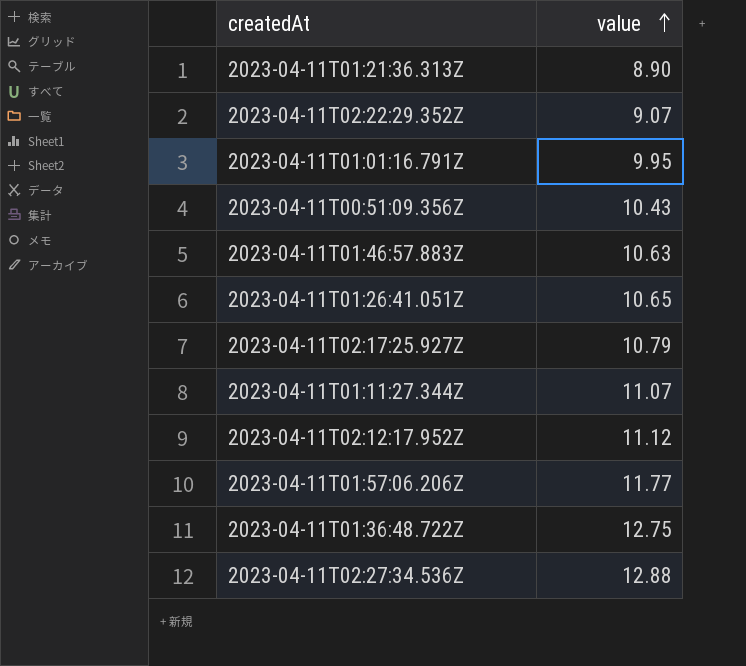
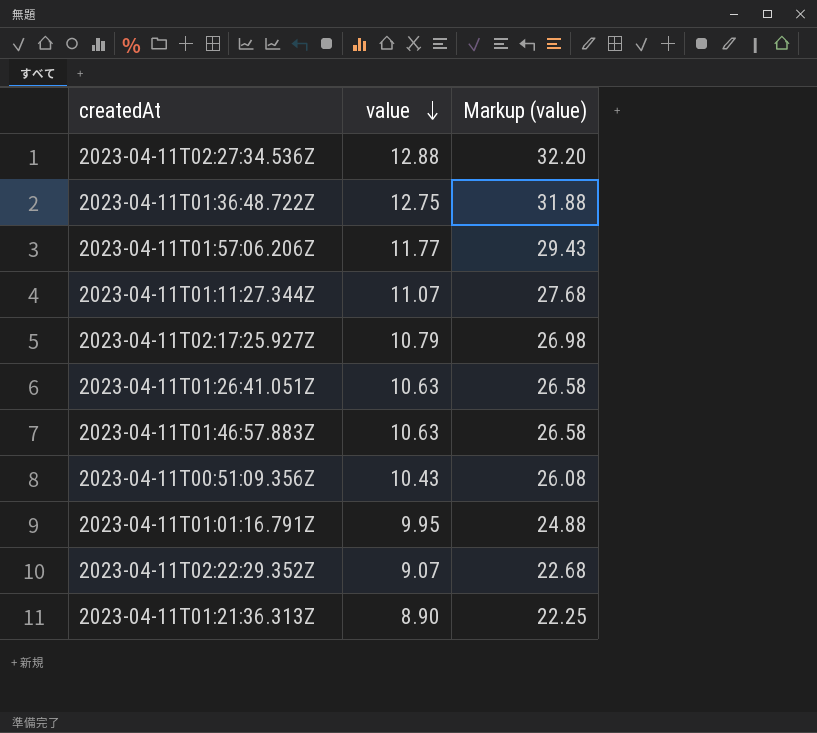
row order: value ascending -> value descending
column Markup (value) | formula: none -> [value] * 2.5
row 2023-04-11T02:12:17.952Z: 11.12 -> none
2023-04-11T01:26:41.051Z | value: 10.65 -> 10.63

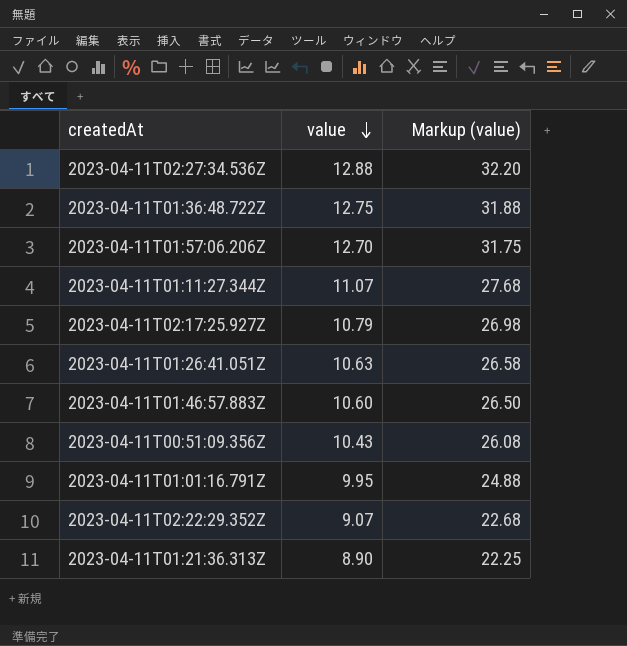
2023-04-11T01:57:06.206Z | value: 11.77 -> 12.70
2023-04-11T01:57:06.206Z | Markup (value): 29.43 -> 31.75
2023-04-11T01:46:57.883Z | value: 10.63 -> 10.60
2023-04-11T01:46:57.883Z | Markup (value): 26.58 -> 26.50

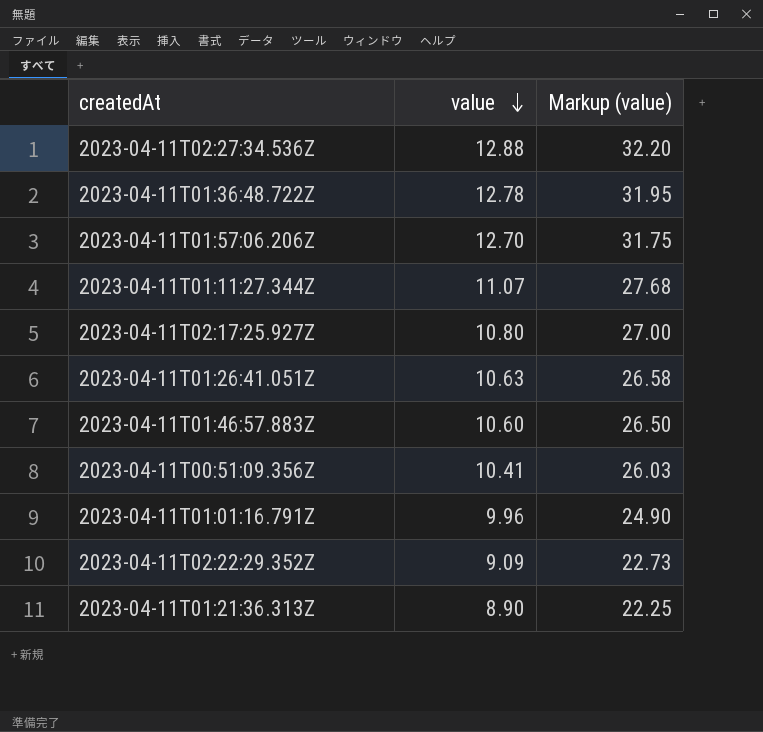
2023-04-11T01:36:48.722Z | value: 12.75 -> 12.78
2023-04-11T01:36:48.722Z | Markup (value): 31.88 -> 31.95
2023-04-11T02:17:25.927Z | value: 10.79 -> 10.80
2023-04-11T02:17:25.927Z | Markup (value): 26.98 -> 27.00
2023-04-11T00:51:09.356Z | value: 10.43 -> 10.41
2023-04-11T00:51:09.356Z | Markup (value): 26.08 -> 26.03
2023-04-11T01:01:16.791Z | value: 9.95 -> 9.96
2023-04-11T01:01:16.791Z | Markup (value): 24.88 -> 24.90
2023-04-11T02:22:29.352Z | value: 9.07 -> 9.09
2023-04-11T02:22:29.352Z | Markup (value): 22.68 -> 22.73

